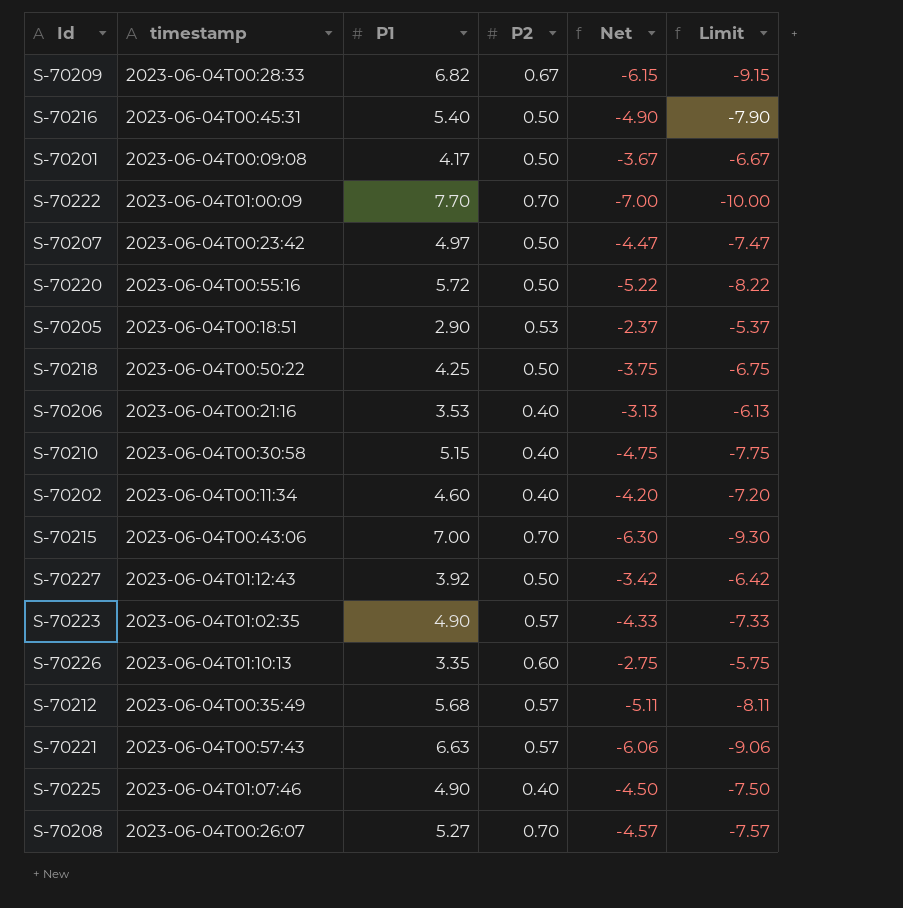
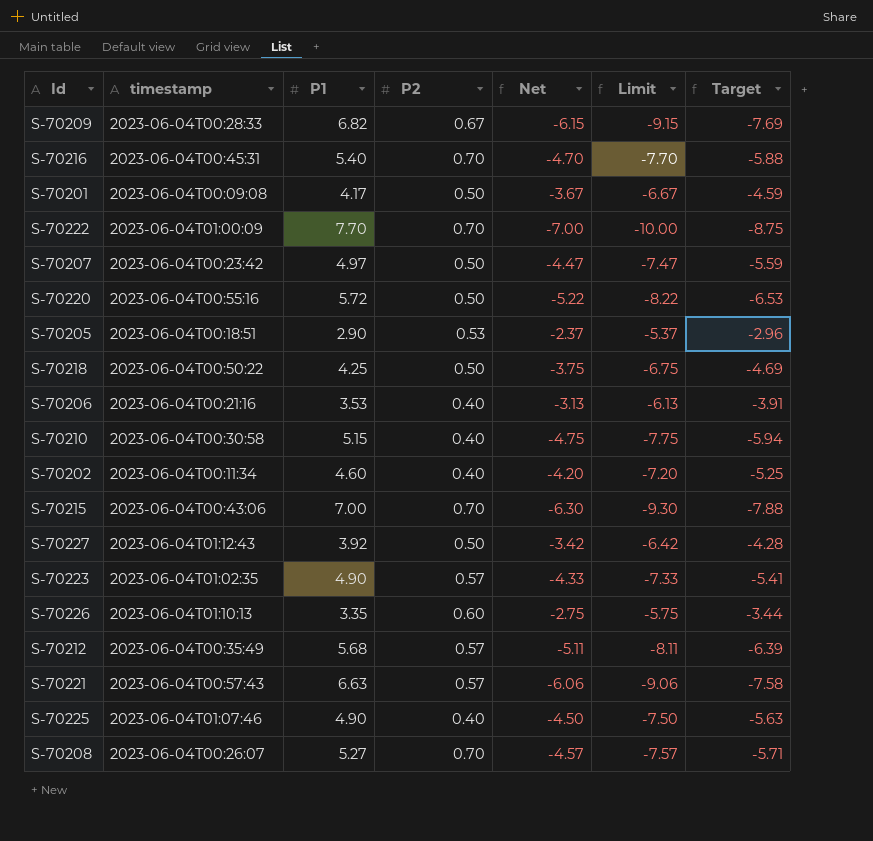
column Target | formula: none -> [Net] * 1.25
S-70216 | P2: 0.50 -> 0.70
S-70216 | Net: -4.90 -> -4.70
S-70216 | Limit: -7.90 -> -7.70

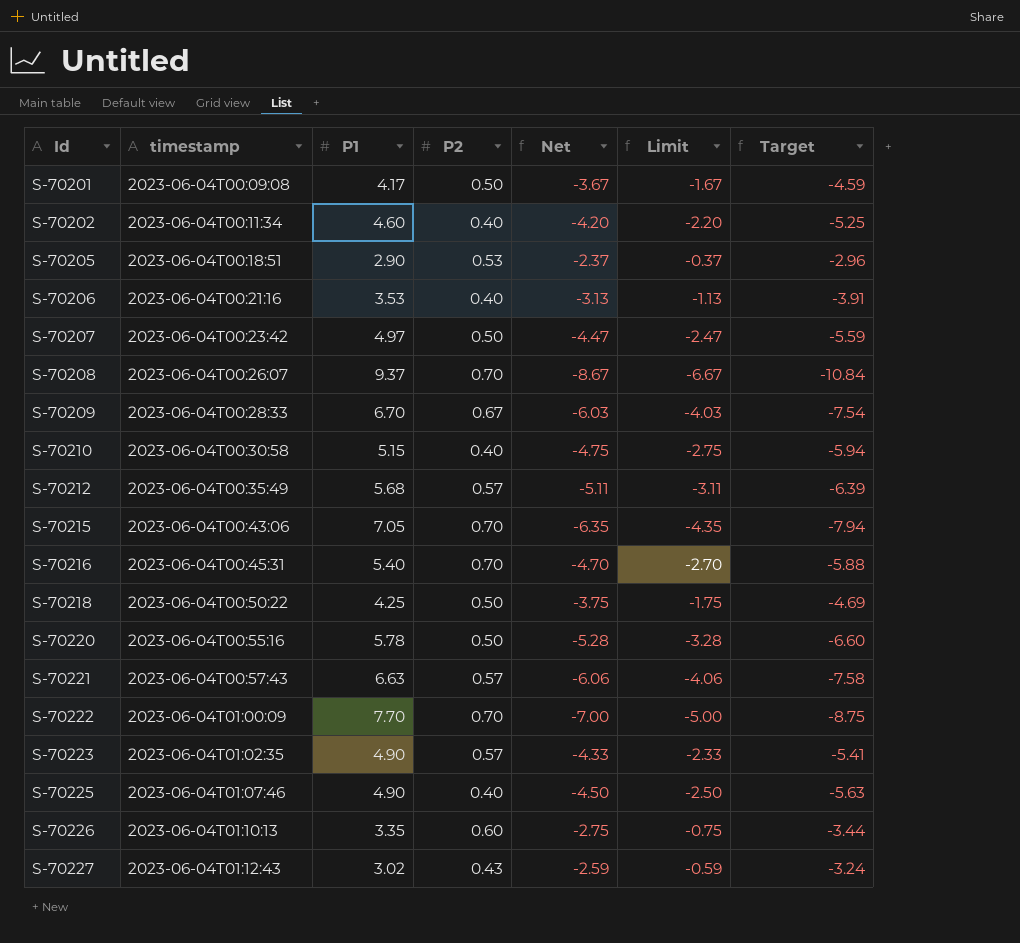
row order: none -> Id ascending
column Limit | formula: [Net] - 3 -> [Net] + 2
S-70208 | P1: 5.27 -> 9.37
S-70208 | Net: -4.57 -> -8.67
S-70208 | Target: -5.71 -> -10.84
S-70209 | P1: 6.82 -> 6.70
S-70209 | Net: -6.15 -> -6.03
S-70209 | Target: -7.69 -> -7.54
S-70215 | P1: 7.00 -> 7.05
S-70215 | Net: -6.30 -> -6.35
S-70215 | Target: -7.88 -> -7.94
S-70220 | P1: 5.72 -> 5.78
S-70220 | Net: -5.22 -> -5.28
S-70220 | Target: -6.53 -> -6.60
S-70227 | P1: 3.92 -> 3.02
S-70227 | P2: 0.50 -> 0.43
S-70227 | Net: -3.42 -> -2.59
S-70227 | Target: -4.28 -> -3.24

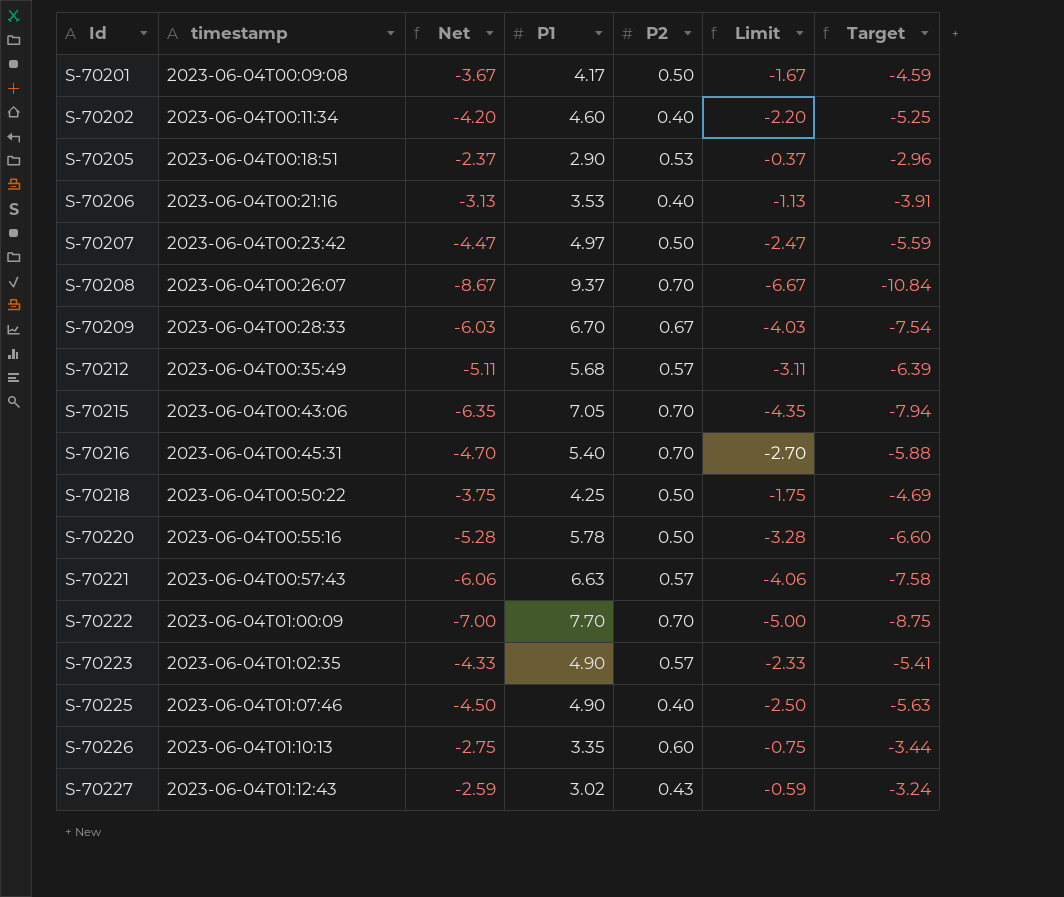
column Net | position: 5 -> 3
row S-70210: 2023-06-04T00:30:58 | 5.15 | 0.40 | -4.75 | -2.75 | -5.94 -> none

